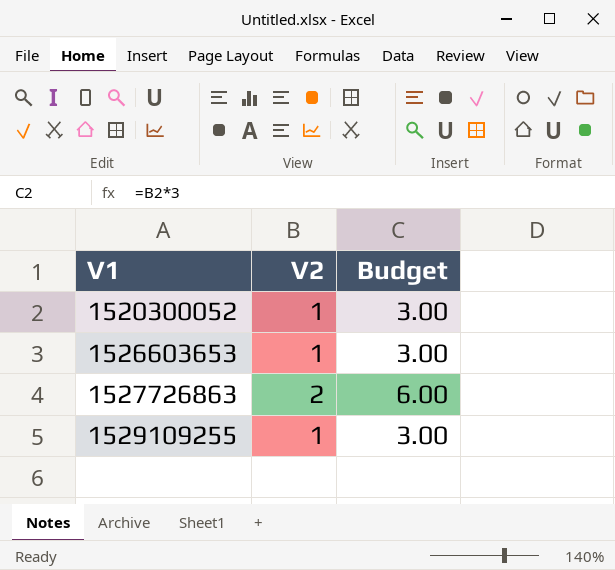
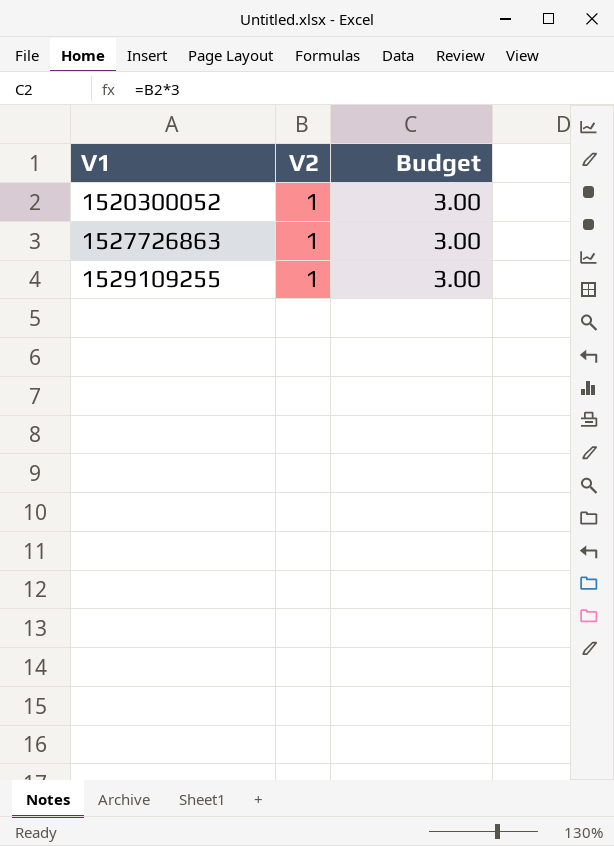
row 1526603653: 1 | 3.00 -> none
1527726863 | V2: 2 -> 1
1527726863 | Budget: 6.00 -> 3.00

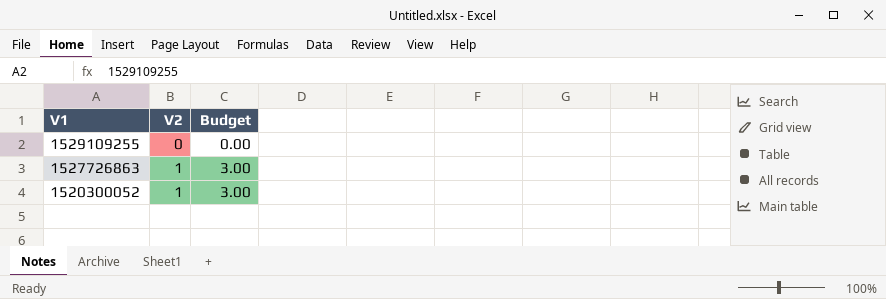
row order: V1 ascending -> V1 descending
1529109255 | V2: 1 -> 0
1529109255 | Budget: 3.00 -> 0.00

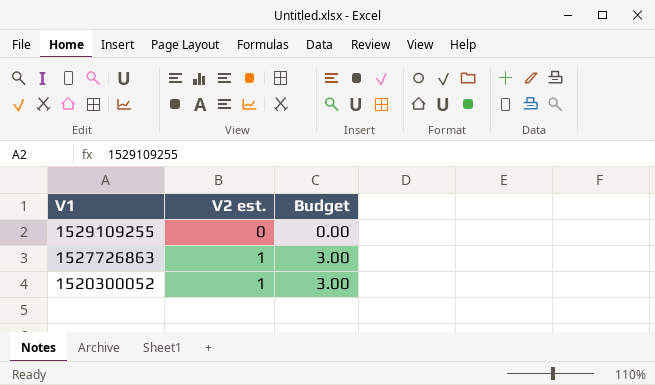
column name: V2 -> V2 est.

